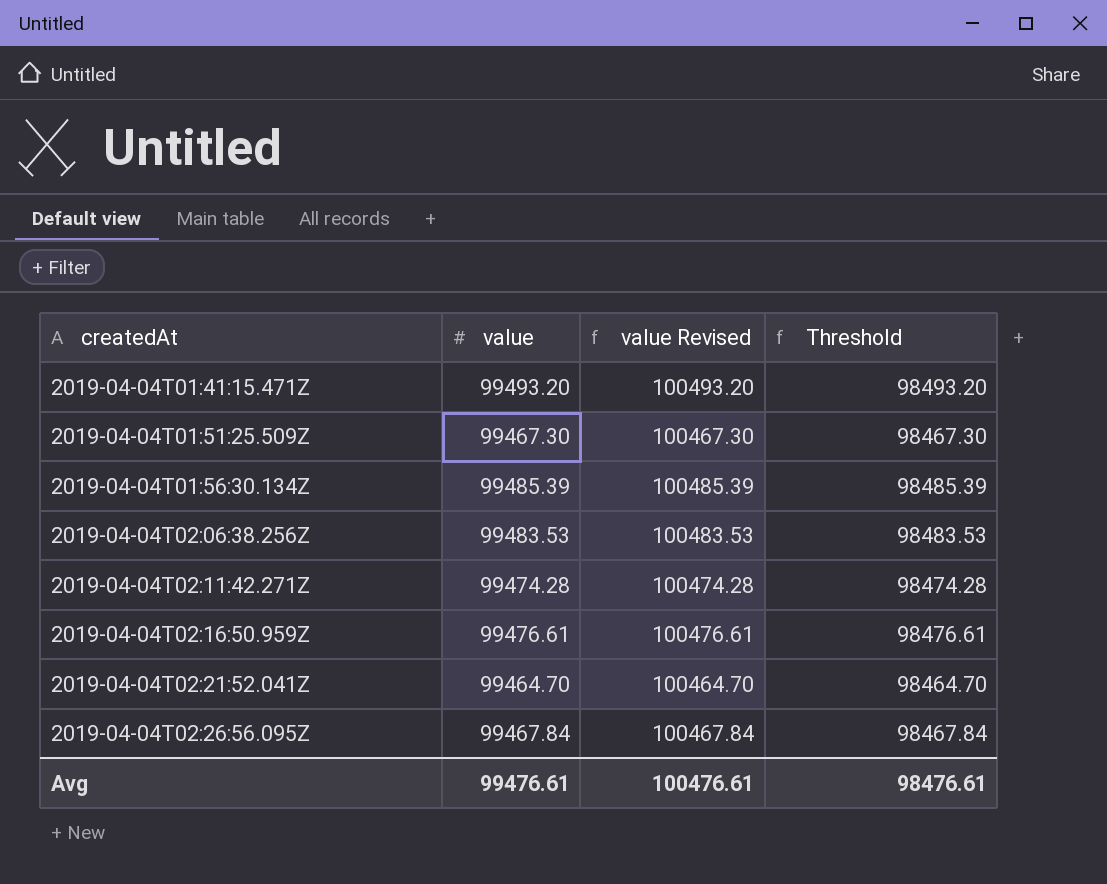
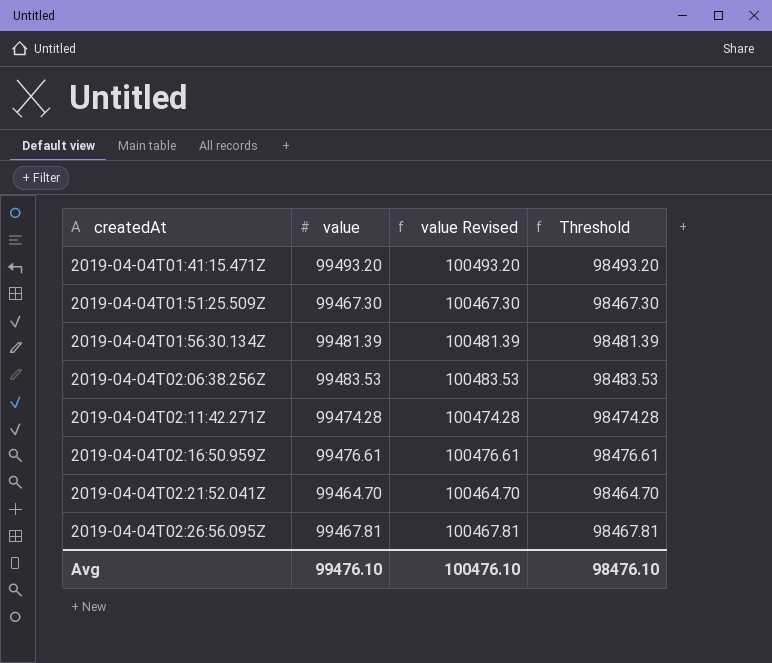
2019-04-04T01:56:30.134Z | value: 99485.39 -> 99481.39
2019-04-04T01:56:30.134Z | value Revised: 100485.39 -> 100481.39
2019-04-04T01:56:30.134Z | Threshold: 98485.39 -> 98481.39
2019-04-04T02:26:56.095Z | value: 99467.84 -> 99467.81
2019-04-04T02:26:56.095Z | value Revised: 100467.84 -> 100467.81
2019-04-04T02:26:56.095Z | Threshold: 98467.84 -> 98467.81
Avg | value: 99476.61 -> 99476.10
Avg | value Revised: 100476.61 -> 100476.10
Avg | Threshold: 98476.61 -> 98476.10

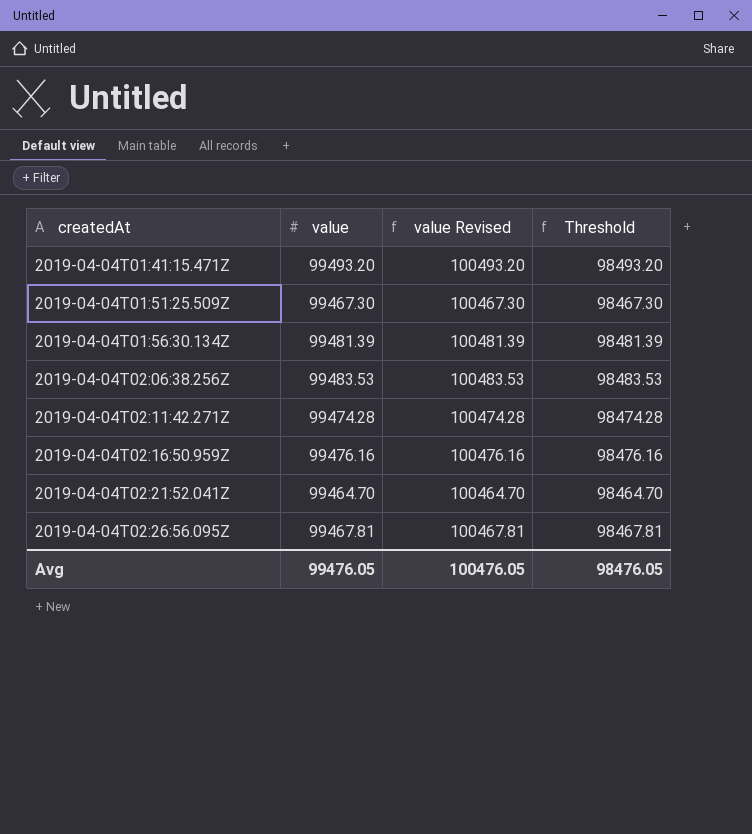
2019-04-04T02:16:50.959Z | value: 99476.61 -> 99476.16
2019-04-04T02:16:50.959Z | value Revised: 100476.61 -> 100476.16
2019-04-04T02:16:50.959Z | Threshold: 98476.61 -> 98476.16
Avg | value: 99476.10 -> 99476.05
Avg | value Revised: 100476.10 -> 100476.05
Avg | Threshold: 98476.10 -> 98476.05

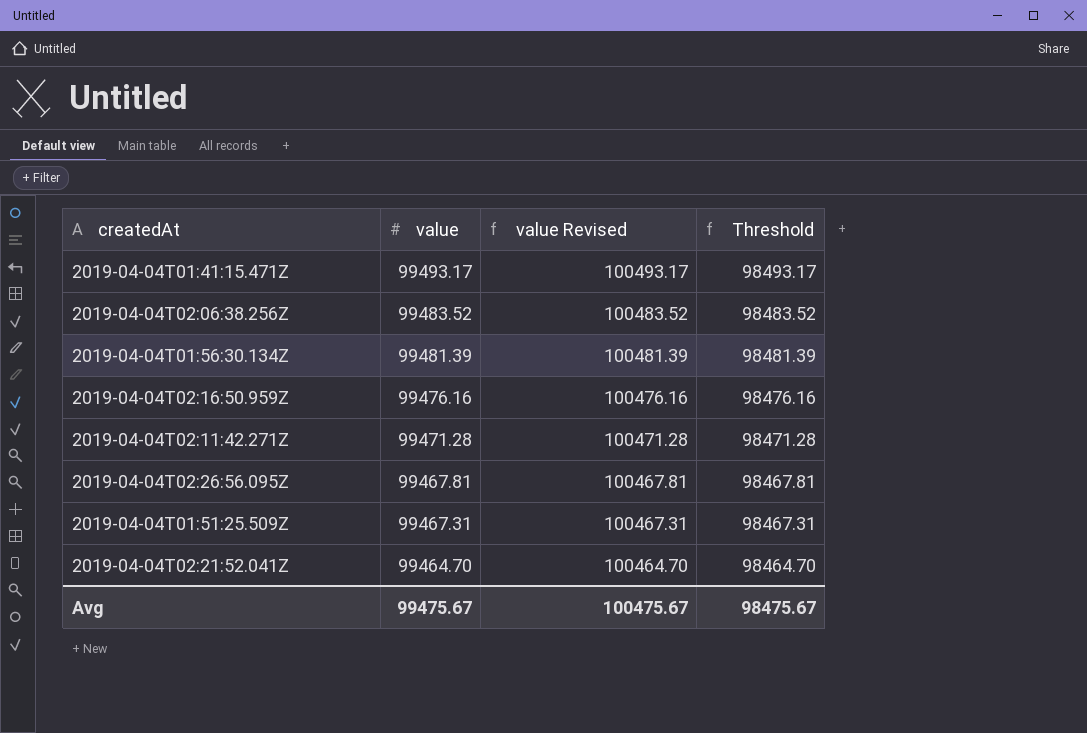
row order: createdAt ascending -> value descending
2019-04-04T01:41:15.471Z | value: 99493.20 -> 99493.17
2019-04-04T01:41:15.471Z | value Revised: 100493.20 -> 100493.17
2019-04-04T01:41:15.471Z | Threshold: 98493.20 -> 98493.17
2019-04-04T02:06:38.256Z | value: 99483.53 -> 99483.52
2019-04-04T02:06:38.256Z | value Revised: 100483.53 -> 100483.52
2019-04-04T02:06:38.256Z | Threshold: 98483.53 -> 98483.52
2019-04-04T02:11:42.271Z | value: 99474.28 -> 99471.28
2019-04-04T02:11:42.271Z | value Revised: 100474.28 -> 100471.28
2019-04-04T02:11:42.271Z | Threshold: 98474.28 -> 98471.28
2019-04-04T01:51:25.509Z | value: 99467.30 -> 99467.31
2019-04-04T01:51:25.509Z | value Revised: 100467.30 -> 100467.31
2019-04-04T01:51:25.509Z | Threshold: 98467.30 -> 98467.31
Avg | value: 99476.05 -> 99475.67
Avg | value Revised: 100476.05 -> 100475.67
Avg | Threshold: 98476.05 -> 98475.67

